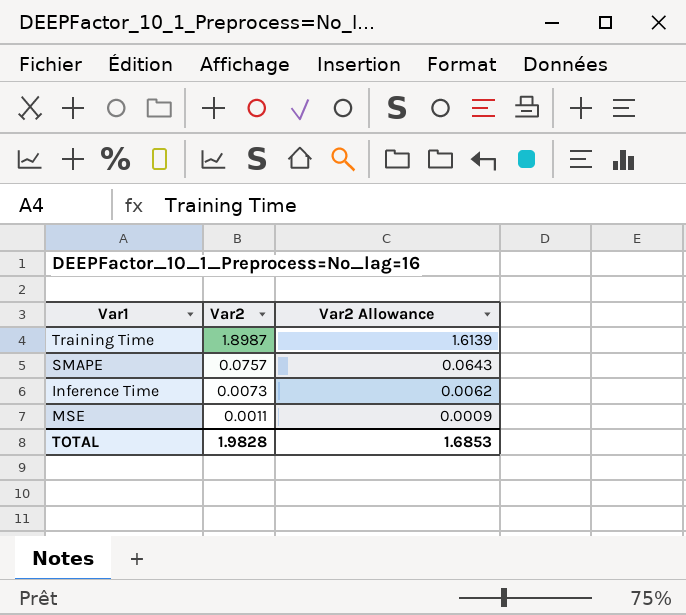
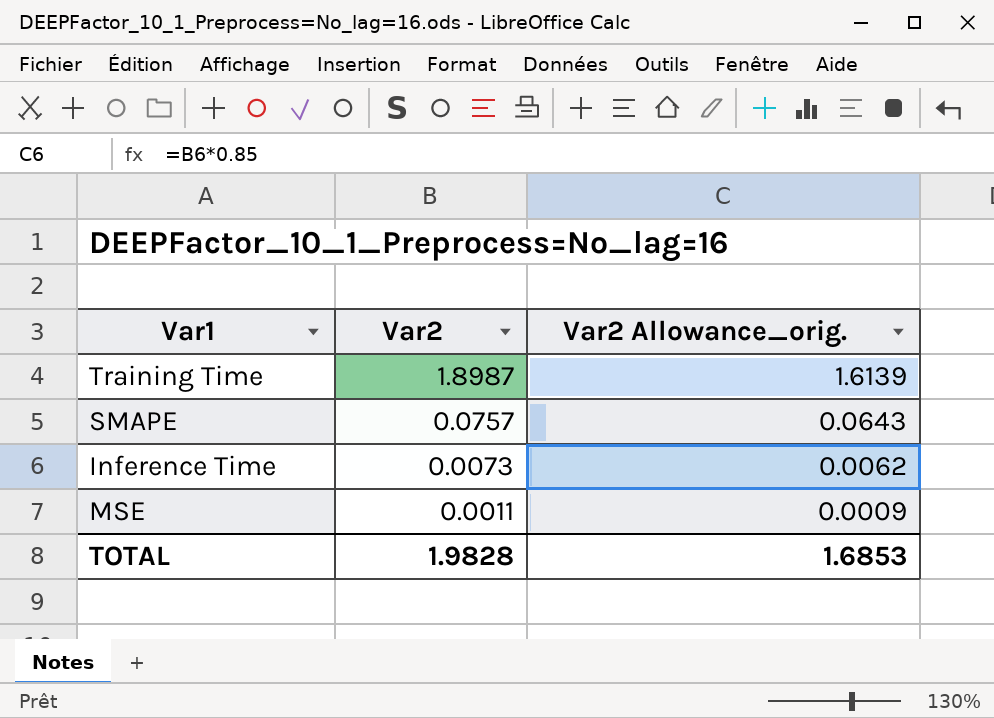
column name: Var2 Allowance -> Var2 Allowance_orig.

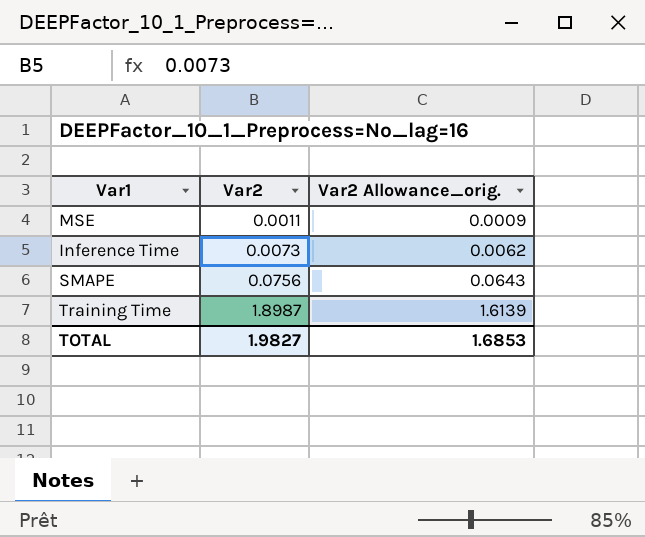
row order: Var2 descending -> Var2 ascending
SMAPE | Var2: 0.0757 -> 0.0756
TOTAL | Var2: 1.9828 -> 1.9827

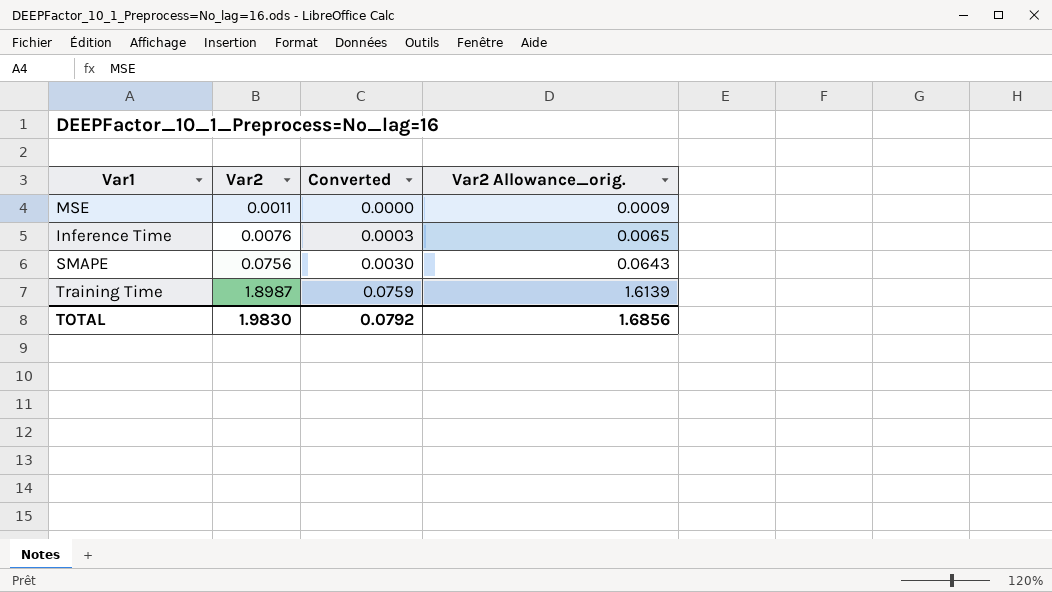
column Converted | formula: none -> [Var2] * 0.04
Inference Time | Var2: 0.0073 -> 0.0076
Inference Time | Var2 Allowance_orig.: 0.0062 -> 0.0065
TOTAL | Var2: 1.9827 -> 1.9830
TOTAL | Var2 Allowance_orig.: 1.6853 -> 1.6856

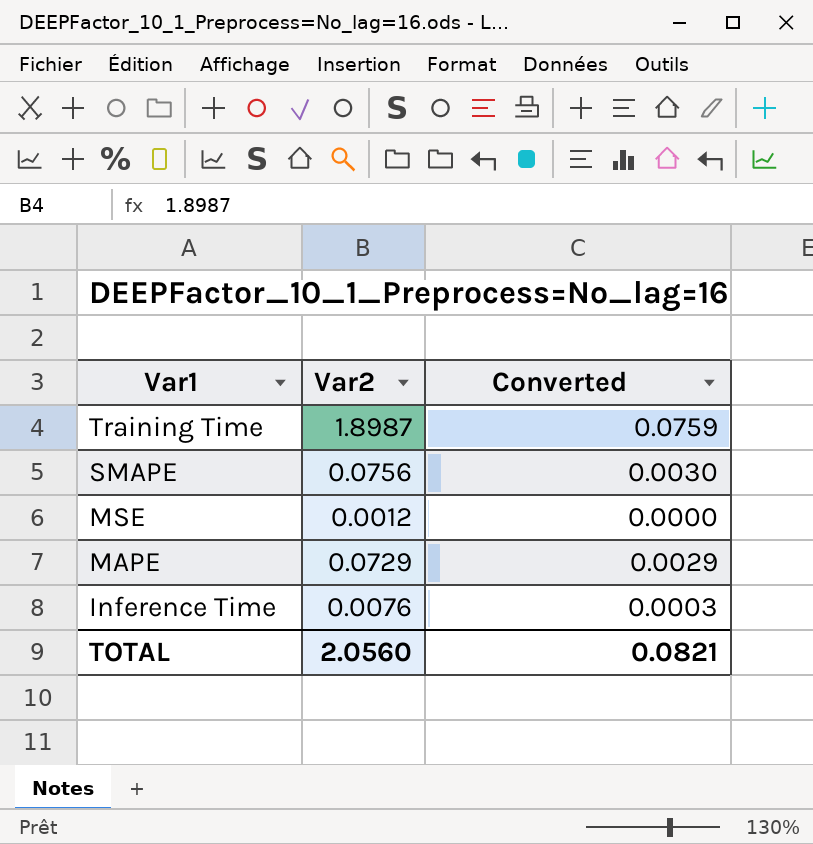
row order: Var2 ascending -> Var1 descending
column Var2 Allowance_orig. | formula: [Var2] * 0.85 -> none
MSE | Var2: 0.0011 -> 0.0012
row MAPE: none -> 0.0729 | 0.0029
TOTAL | Var2: 1.9830 -> 2.0560
TOTAL | Converted: 0.0792 -> 0.0821

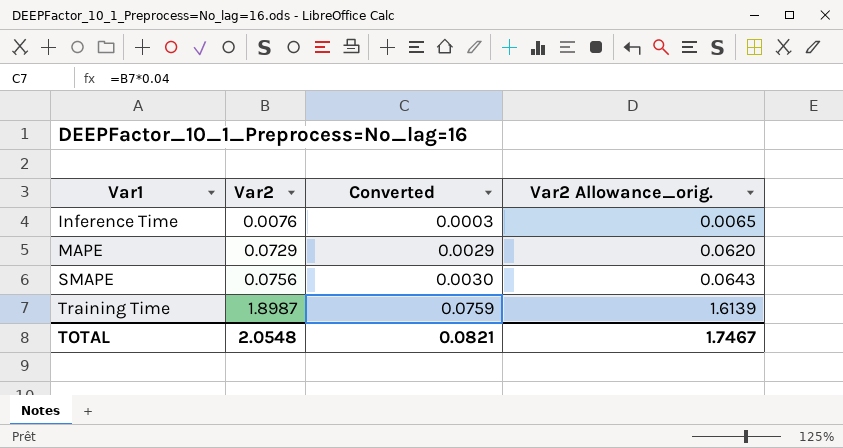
row order: Var1 descending -> Var1 ascending
column Var2 Allowance_orig. | formula: none -> [Var2] * 0.85
row MSE: 0.0012 | 0.0000 -> none
TOTAL | Var2: 2.0560 -> 2.0548

